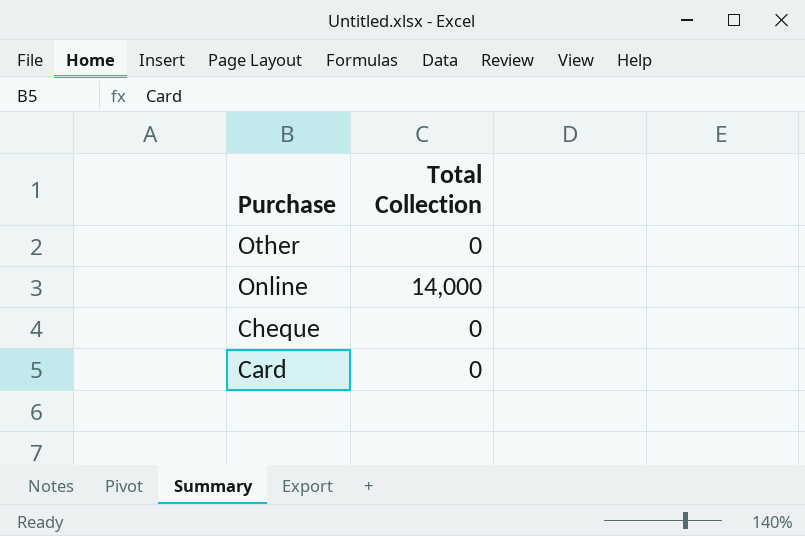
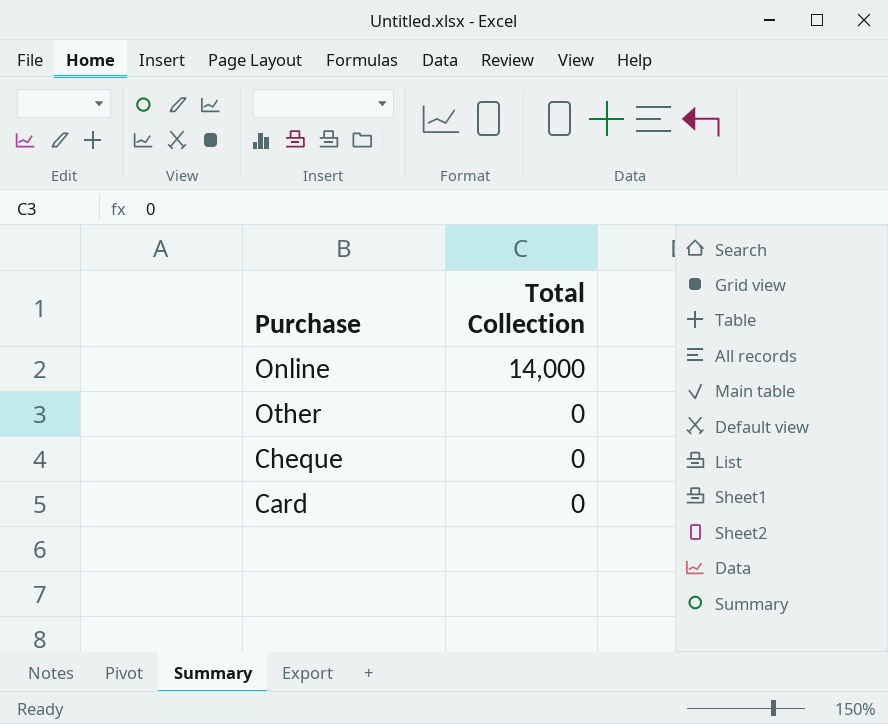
row order: Purchase descending -> Total Collection descending

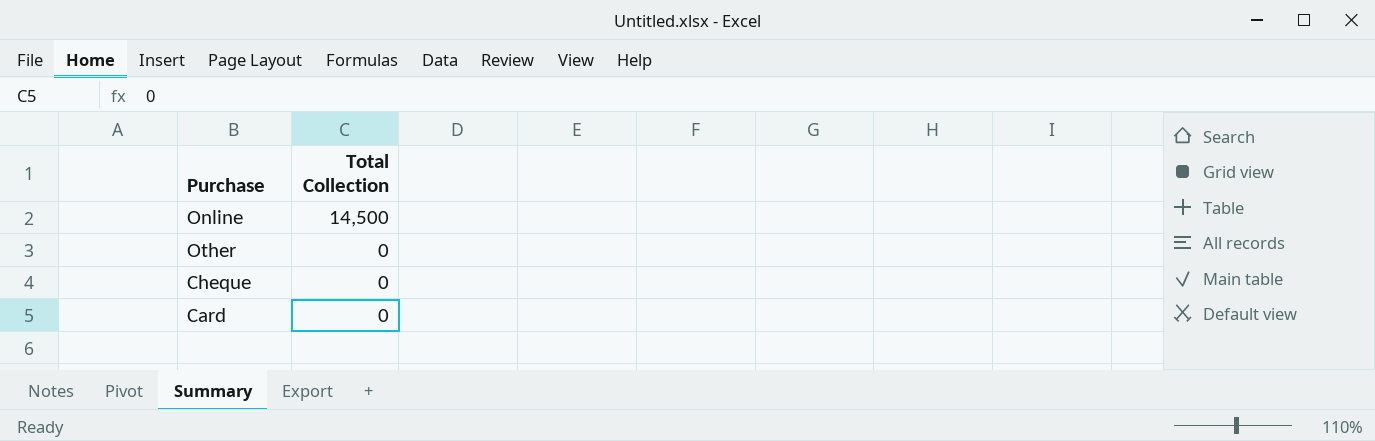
Online | Total Collection: 14,000 -> 14,500

